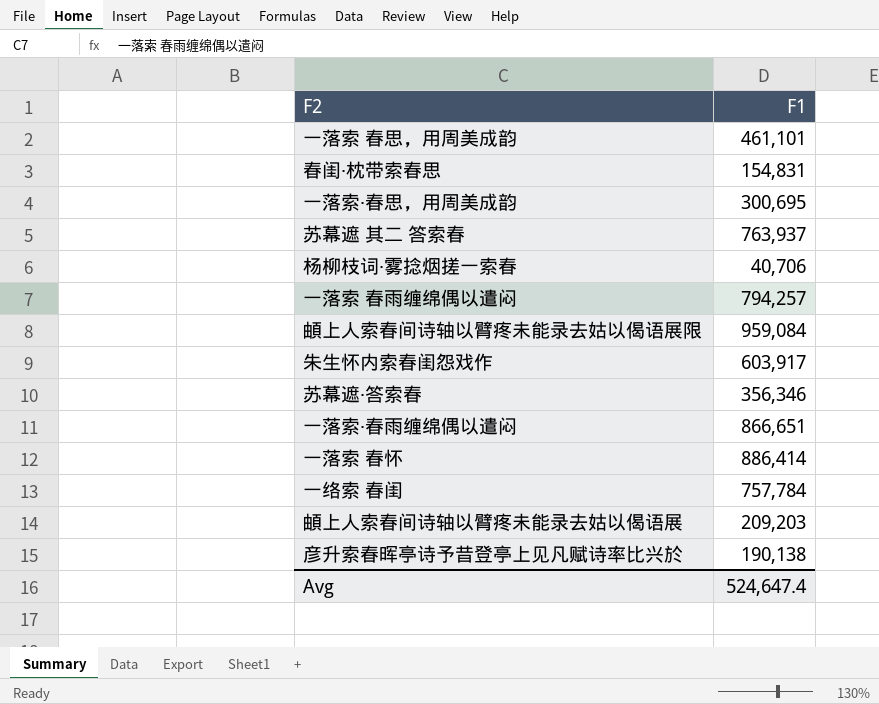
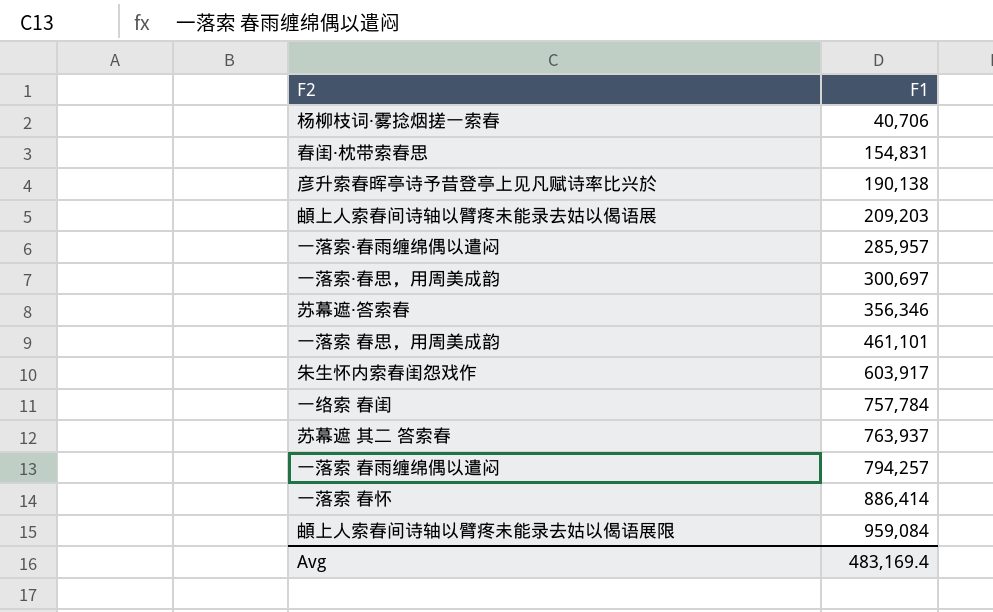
row order: none -> F1 ascending
一落索·春雨缠绵偶以遣闷 | F1: 866,651 -> 285,957
一落索·春思，用周美成韵 | F1: 300,695 -> 300,697
Avg | F1: 524,647.4 -> 483,169.4

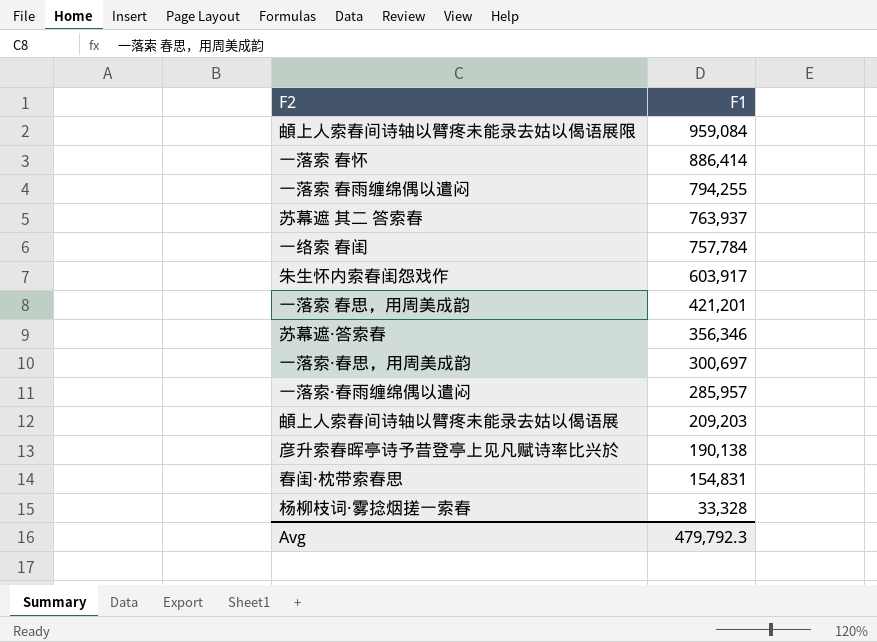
row order: F1 ascending -> F1 descending
一落索 春雨缠绵偶以遣闷 | F1: 794,257 -> 794,255
一落索 春思，用周美成韵 | F1: 461,101 -> 421,201
杨柳枝词·雾捻烟搓一索春 | F1: 40,706 -> 33,328
Avg | F1: 483,169.4 -> 479,792.3

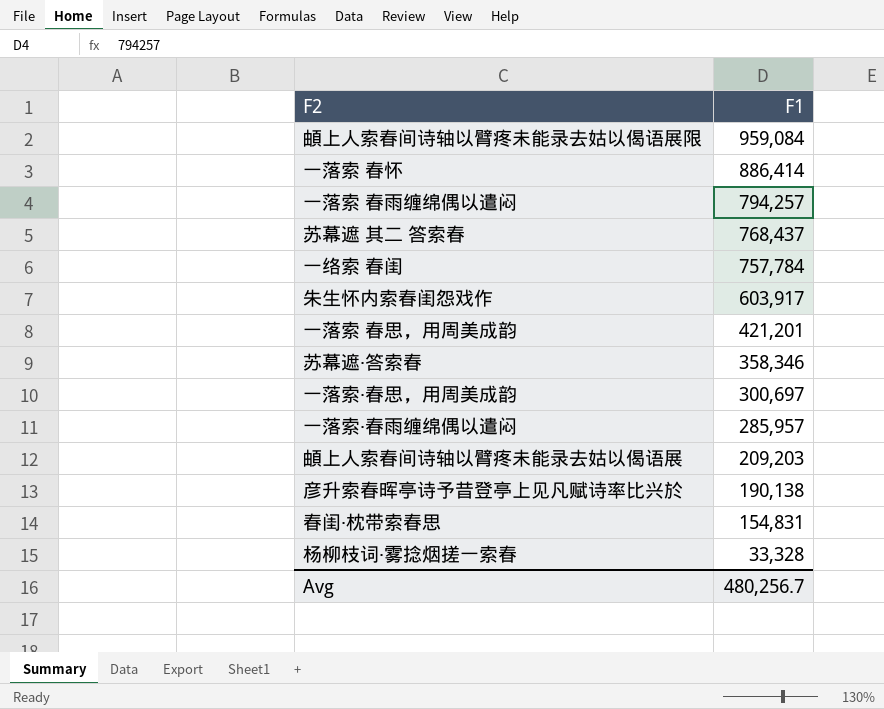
一落索 春雨缠绵偶以遣闷 | F1: 794,255 -> 794,257
苏幕遮 其二 答索春 | F1: 763,937 -> 768,437
苏幕遮·答索春 | F1: 356,346 -> 358,346
Avg | F1: 479,792.3 -> 480,256.7

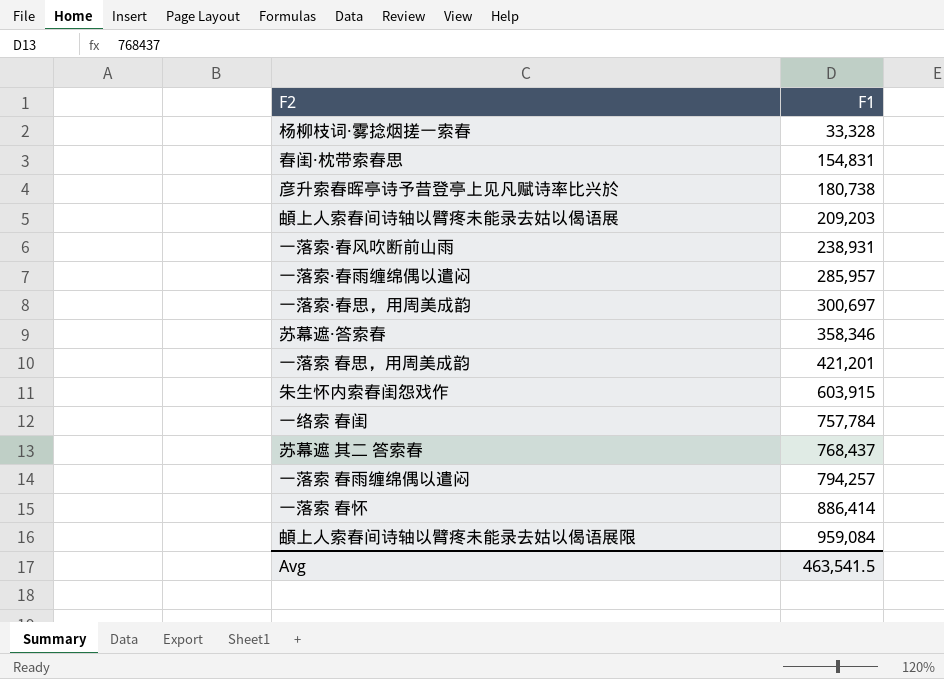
row order: F1 descending -> F1 ascending
彦升索春晖亭诗予昔登亭上见凡赋诗率比兴於 | F1: 190,138 -> 180,738
row 一落索·春风吹断前山雨: none -> 238,931
朱生怀内索春闺怨戏作 | F1: 603,917 -> 603,915
Avg | F1: 480,256.7 -> 463,541.5

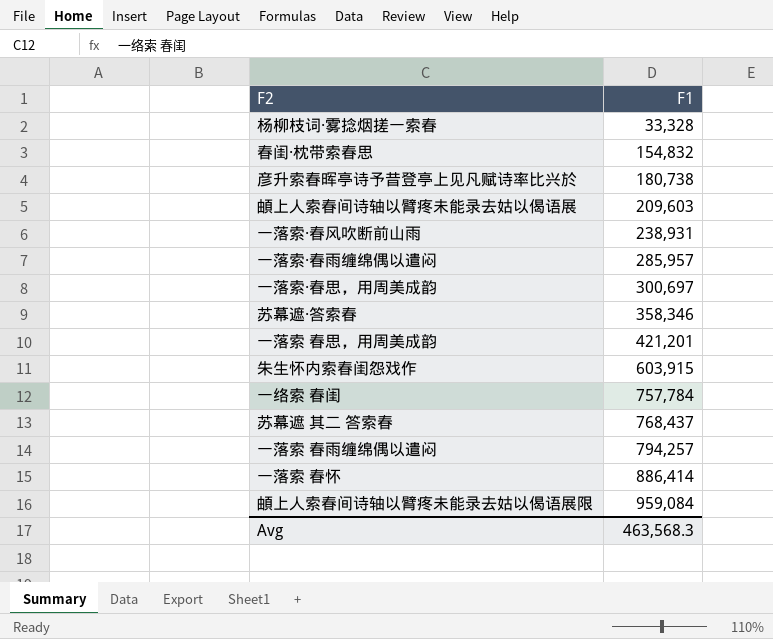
春闺·枕带索春思 | F1: 154,831 -> 154,832
頔上人索春间诗轴以臂疼未能录去姑以偈语展 | F1: 209,203 -> 209,603
Avg | F1: 463,541.5 -> 463,568.3

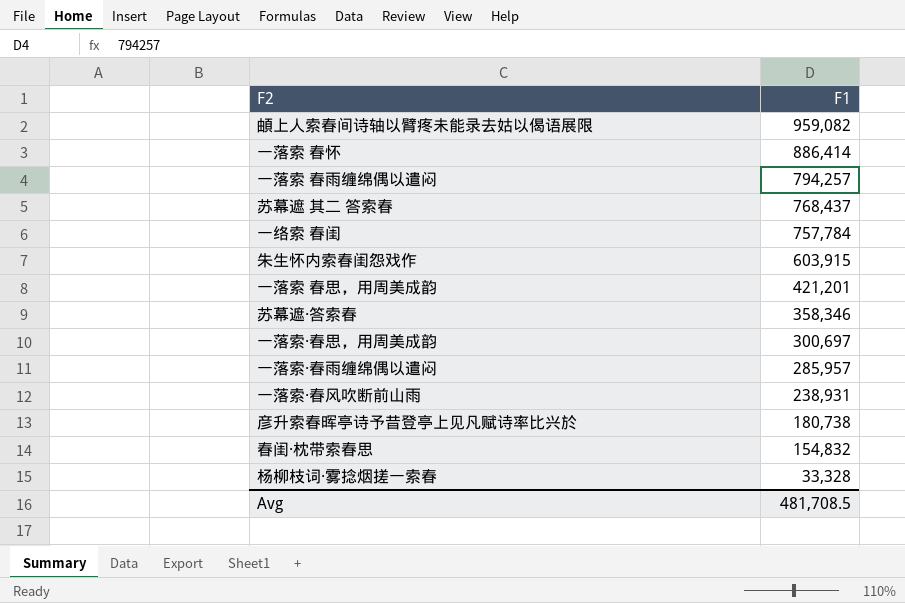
row order: F1 ascending -> F1 descending
row 頔上人索春间诗轴以臂疼未能录去姑以偈语展: 209,603 -> none
頔上人索春间诗轴以臂疼未能录去姑以偈语展限 | F1: 959,084 -> 959,082
Avg | F1: 463,568.3 -> 481,708.5

